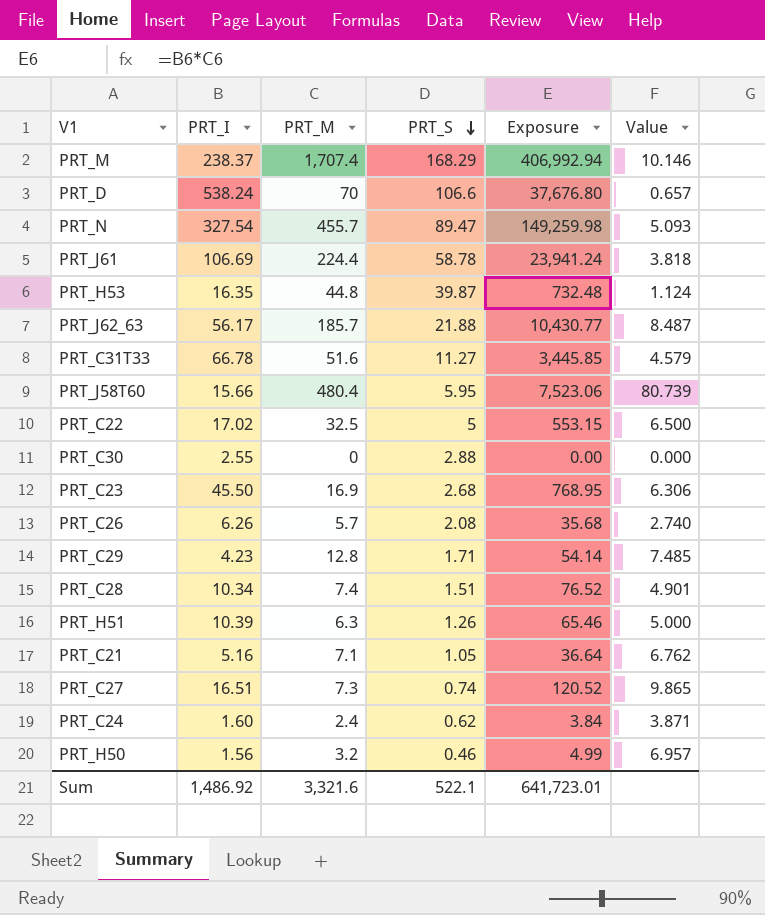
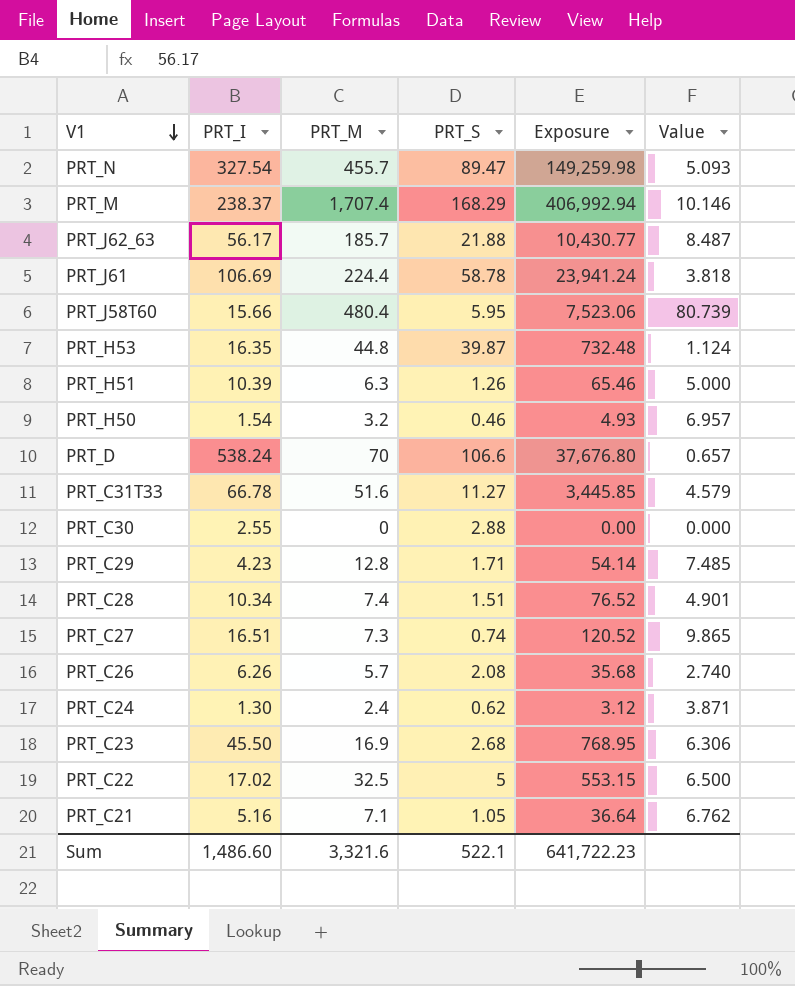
row order: PRT_S descending -> V1 descending
PRT_H50 | PRT_I: 1.56 -> 1.54
PRT_H50 | Exposure: 4.99 -> 4.93
PRT_C24 | PRT_I: 1.60 -> 1.30
PRT_C24 | Exposure: 3.84 -> 3.12
Sum | PRT_I: 1,486.92 -> 1,486.60
Sum | Exposure: 641,723.01 -> 641,722.23

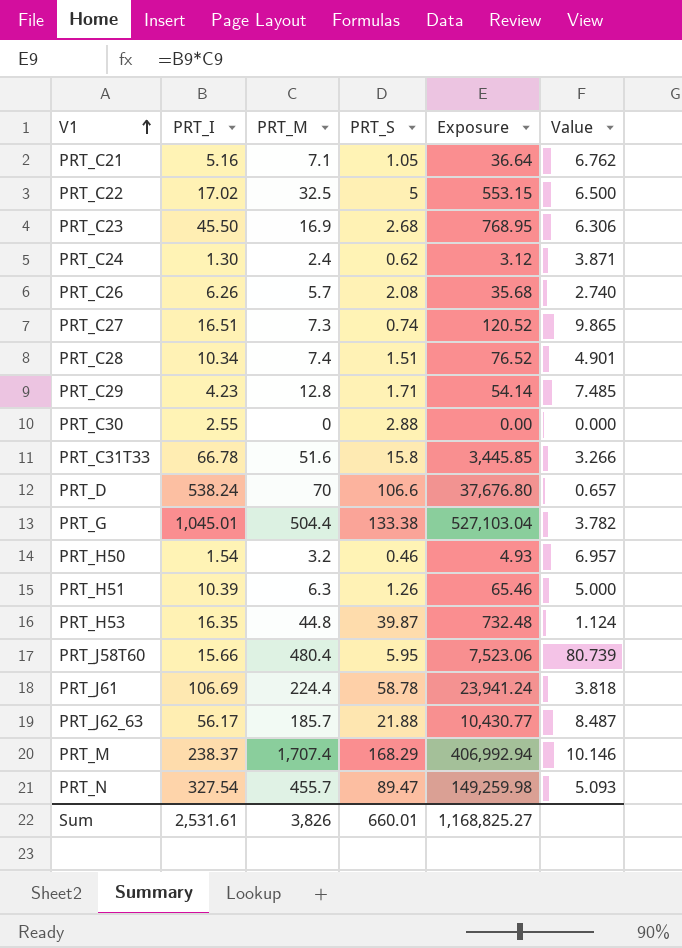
row order: V1 descending -> V1 ascending
PRT_C31T33 | PRT_S: 11.27 -> 15.8
PRT_C31T33 | Value: 4.579 -> 3.266
row PRT_G: none -> 1,045.01 | 504.4 | 133.38 | 527,103.04 | 3.782
Sum | PRT_I: 1,486.60 -> 2,531.61
Sum | PRT_M: 3,321.6 -> 3,826
Sum | PRT_S: 522.1 -> 660.01
Sum | Exposure: 641,722.23 -> 1,168,825.27

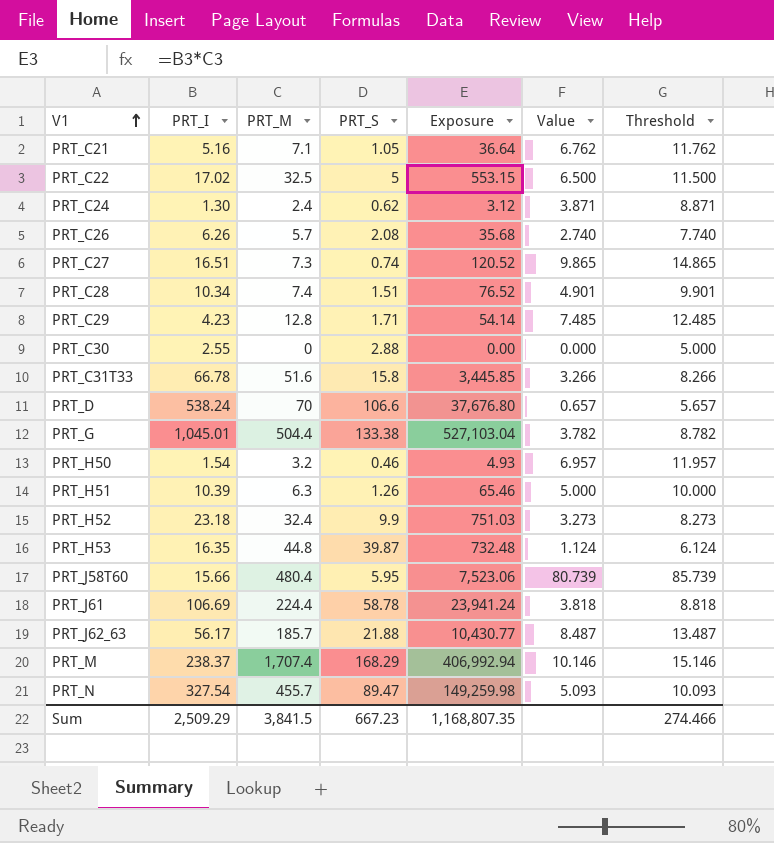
column Threshold | formula: none -> [Value] + 5
row PRT_C23: 45.50 | 16.9 | 2.68 | 768.95 | 6.306 -> none
row PRT_H52: none -> 23.18 | 32.4 | 9.9 | 751.03 | 3.273 | 8.273
Sum | PRT_I: 2,531.61 -> 2,509.29
Sum | PRT_M: 3,826 -> 3,841.5
Sum | PRT_S: 660.01 -> 667.23
Sum | Exposure: 1,168,825.27 -> 1,168,807.35

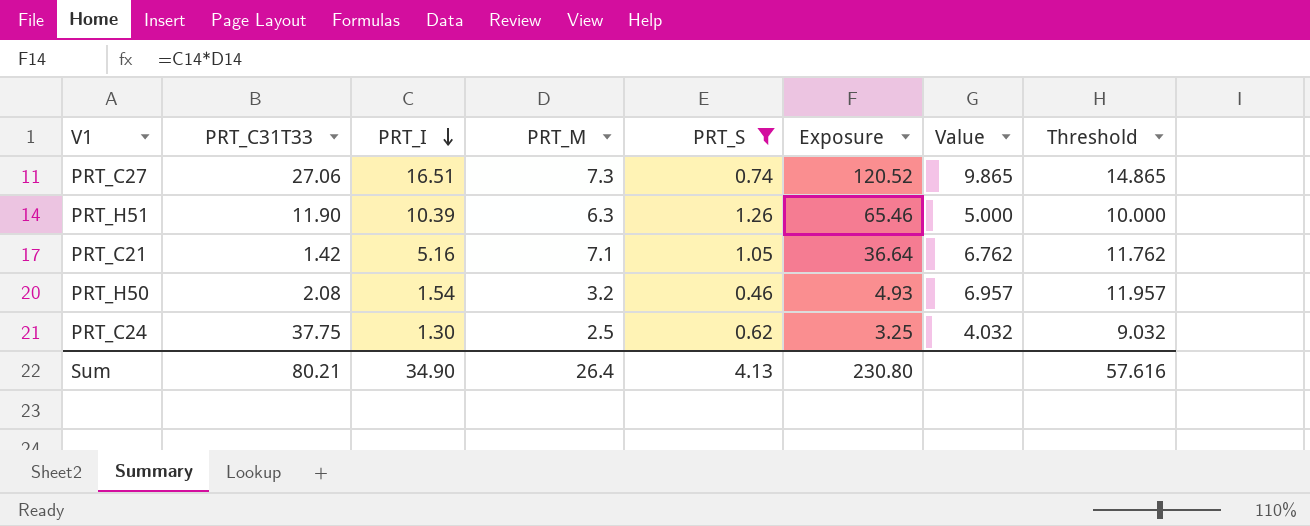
filter: none -> PRT_S <= 1.26
row order: V1 ascending -> PRT_I descending
column PRT_C31T33 | position: none -> 2
PRT_C24 | PRT_M: 2.4 -> 2.5
PRT_C24 | Exposure: 3.12 -> 3.25
PRT_C24 | Value: 3.871 -> 4.032
PRT_C24 | Threshold: 8.871 -> 9.032
Sum | PRT_I: 2,509.29 -> 34.90
Sum | PRT_M: 3,841.5 -> 26.4
Sum | PRT_S: 667.23 -> 4.13
Sum | Exposure: 1,168,807.35 -> 230.80
Sum | Threshold: 274.466 -> 57.616

